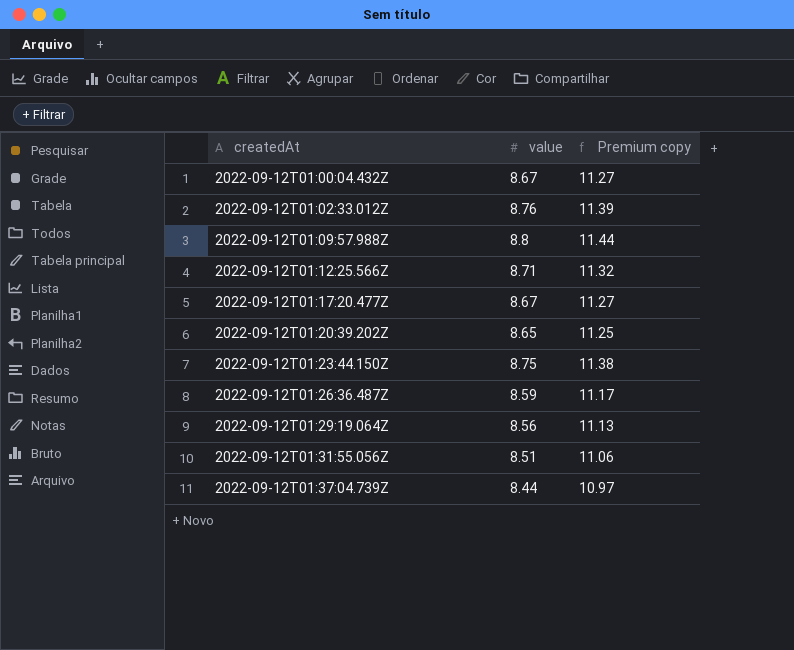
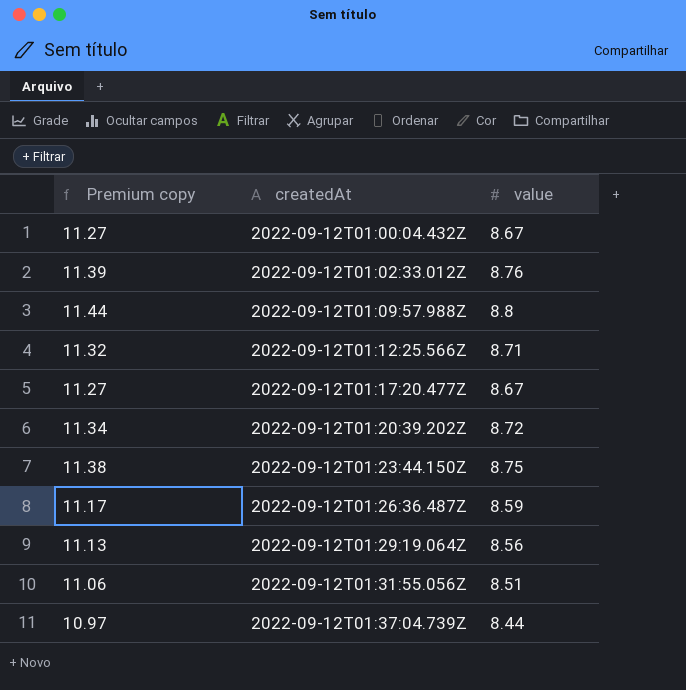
column Premium copy | position: 3 -> 1
2022-09-12T01:20:39.202Z | Premium copy: 11.25 -> 11.34
2022-09-12T01:20:39.202Z | value: 8.65 -> 8.72

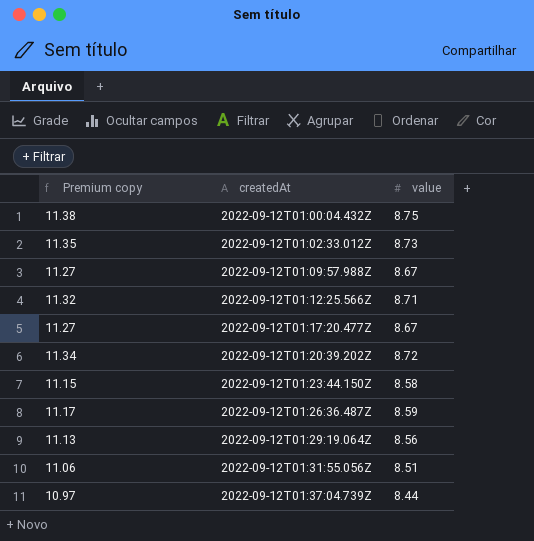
2022-09-12T01:00:04.432Z | Premium copy: 11.27 -> 11.38
2022-09-12T01:00:04.432Z | value: 8.67 -> 8.75
2022-09-12T01:02:33.012Z | Premium copy: 11.39 -> 11.35
2022-09-12T01:02:33.012Z | value: 8.76 -> 8.73
2022-09-12T01:09:57.988Z | Premium copy: 11.44 -> 11.27
2022-09-12T01:09:57.988Z | value: 8.8 -> 8.67
2022-09-12T01:23:44.150Z | Premium copy: 11.38 -> 11.15
2022-09-12T01:23:44.150Z | value: 8.75 -> 8.58

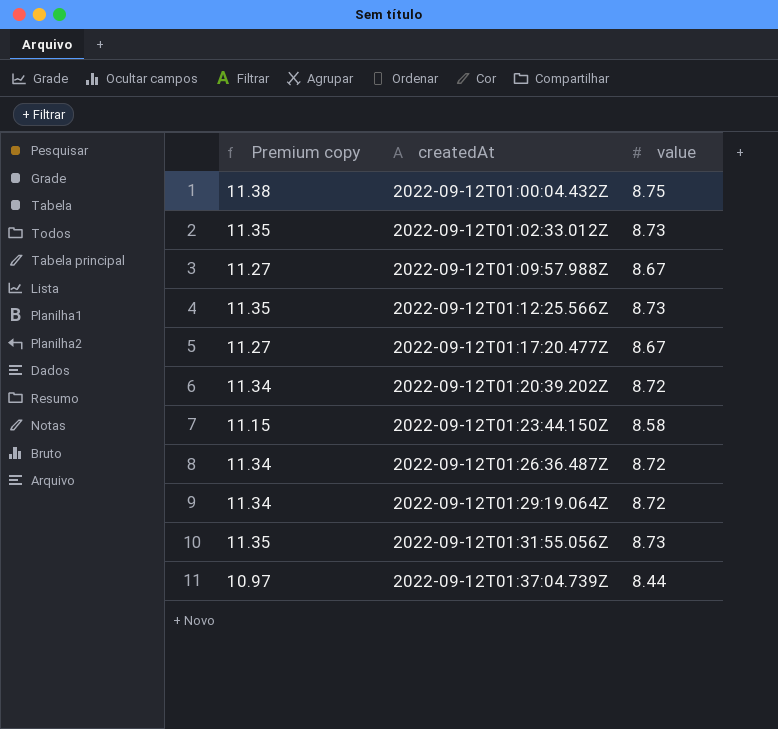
2022-09-12T01:12:25.566Z | Premium copy: 11.32 -> 11.35
2022-09-12T01:12:25.566Z | value: 8.71 -> 8.73
2022-09-12T01:26:36.487Z | Premium copy: 11.17 -> 11.34
2022-09-12T01:26:36.487Z | value: 8.59 -> 8.72
2022-09-12T01:29:19.064Z | Premium copy: 11.13 -> 11.34
2022-09-12T01:29:19.064Z | value: 8.56 -> 8.72
2022-09-12T01:31:55.056Z | Premium copy: 11.06 -> 11.35
2022-09-12T01:31:55.056Z | value: 8.51 -> 8.73

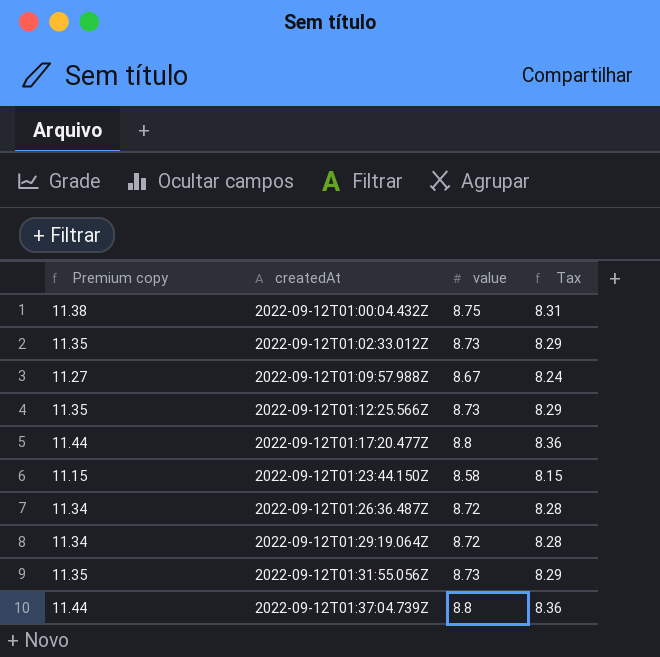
column Tax | formula: none -> [value] * 0.95
row 2022-09-12T01:20:39.202Z: 11.34 | 8.72 -> none
2022-09-12T01:17:20.477Z | Premium copy: 11.27 -> 11.44
2022-09-12T01:17:20.477Z | value: 8.67 -> 8.8
2022-09-12T01:37:04.739Z | Premium copy: 10.97 -> 11.44
2022-09-12T01:37:04.739Z | value: 8.44 -> 8.8

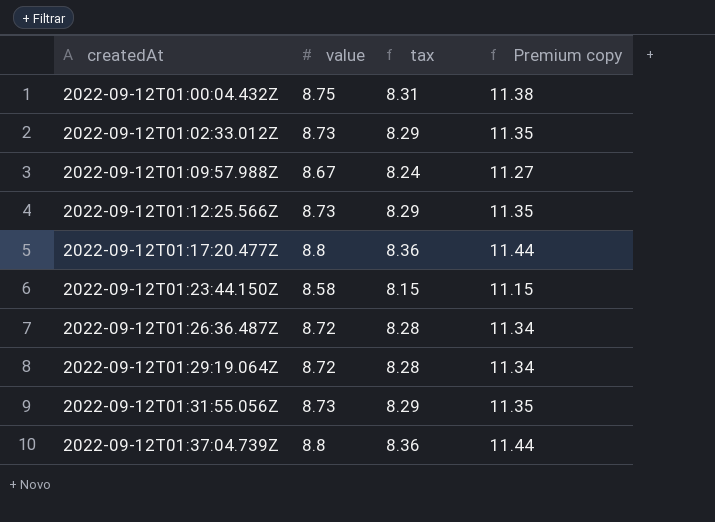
column name: Tax -> tax
column Premium copy | position: 1 -> 4

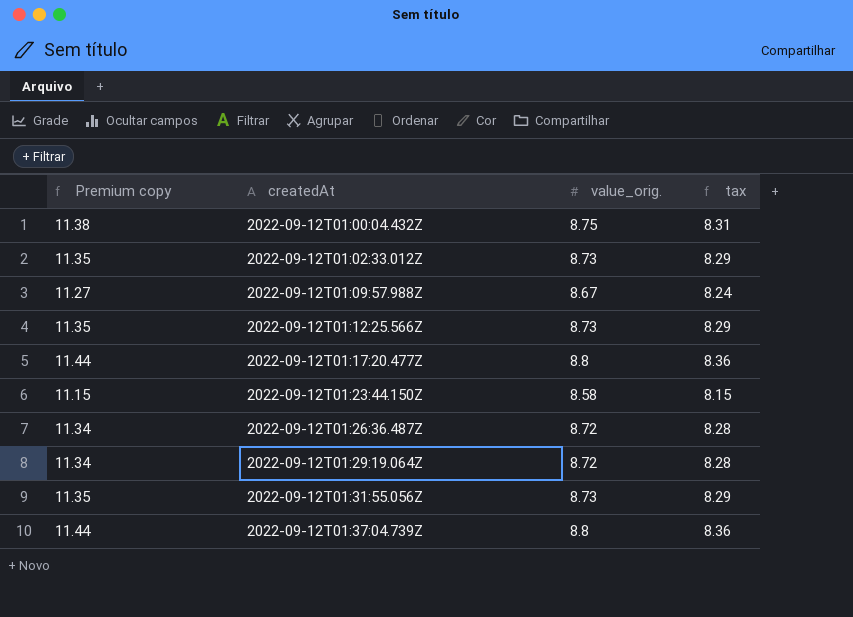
column Premium copy | position: 4 -> 1
column name: value -> value_orig.

